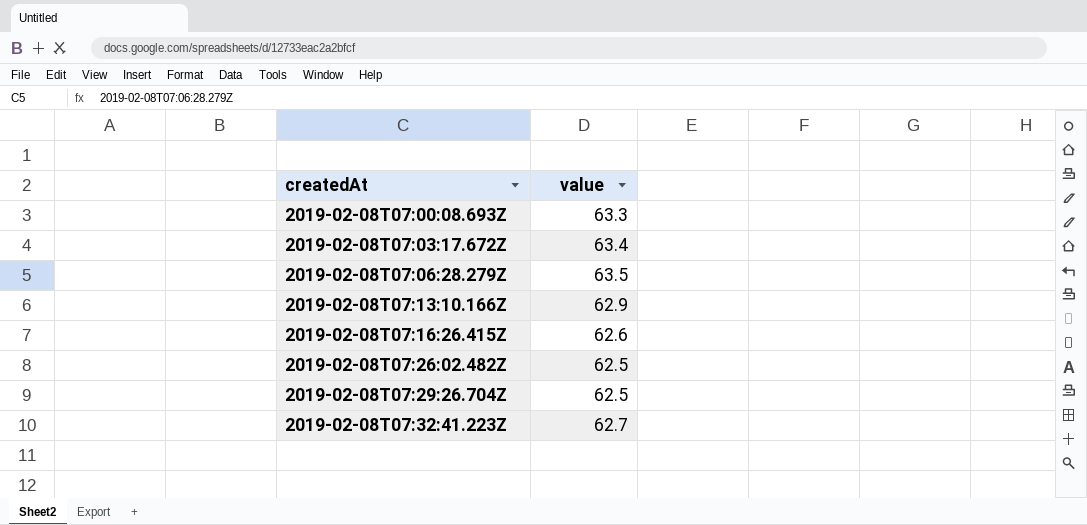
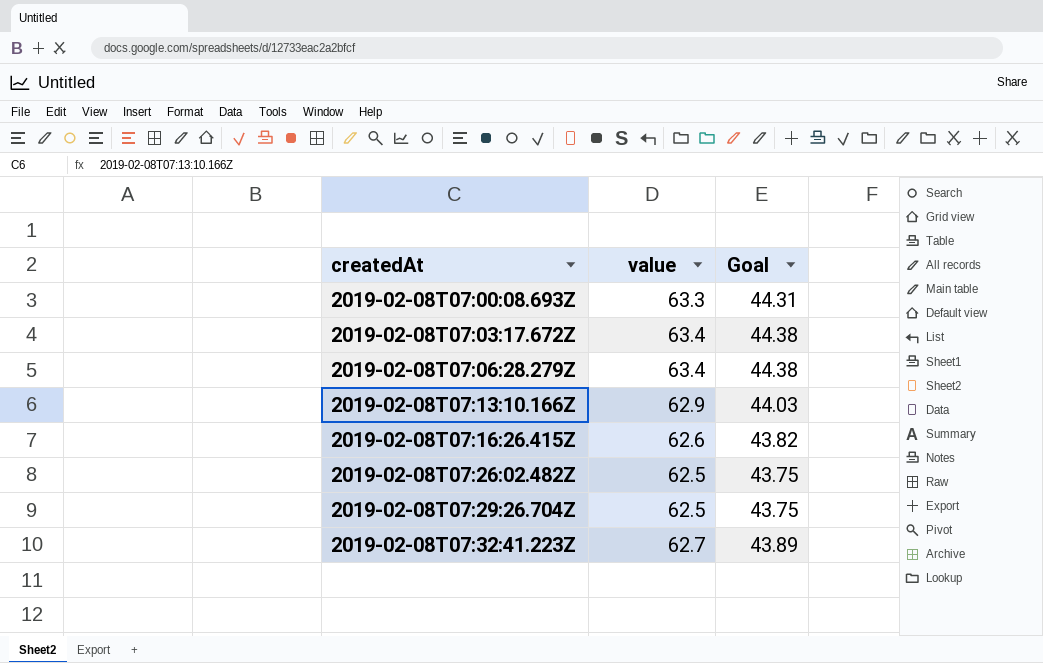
column Goal | formula: none -> [value] * 0.7
2019-02-08T07:06:28.279Z | value: 63.5 -> 63.4

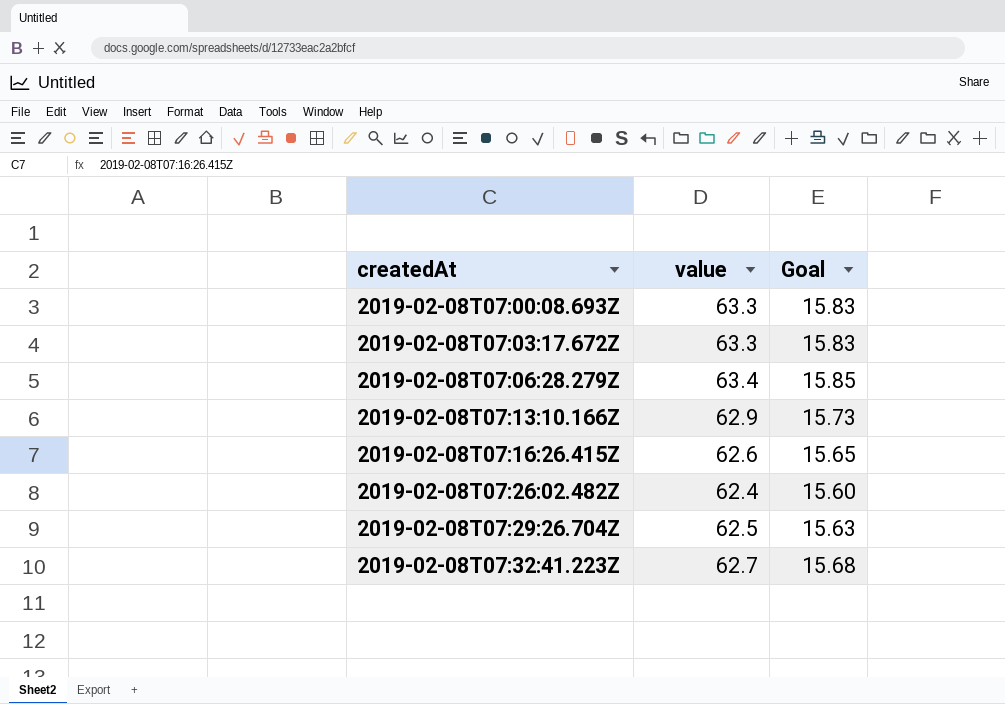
column Goal | formula: [value] * 0.7 -> [value] * 0.25
2019-02-08T07:03:17.672Z | value: 63.4 -> 63.3
2019-02-08T07:26:02.482Z | value: 62.5 -> 62.4

